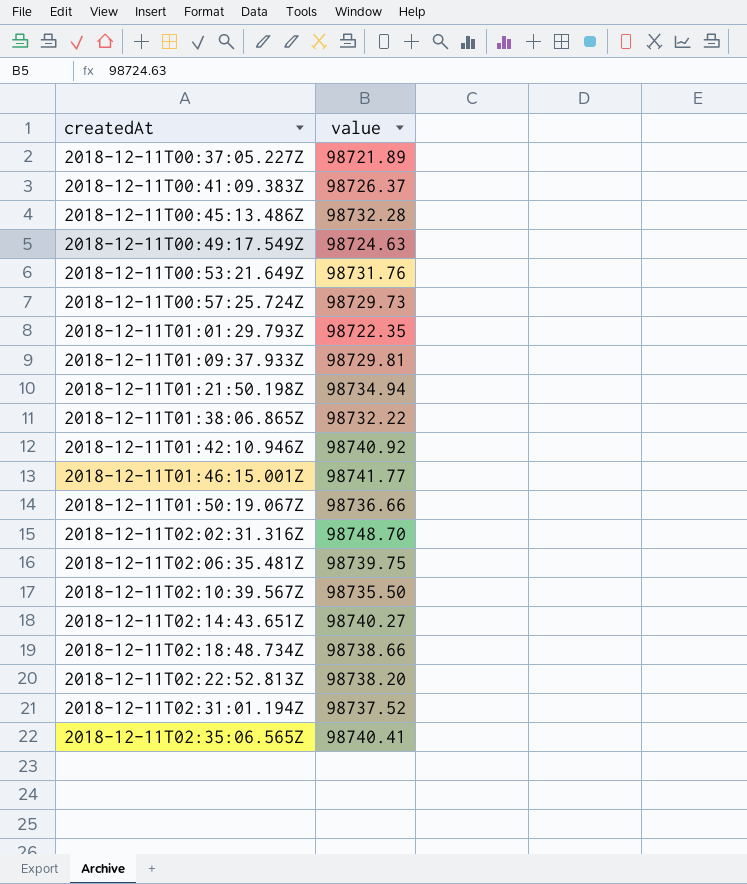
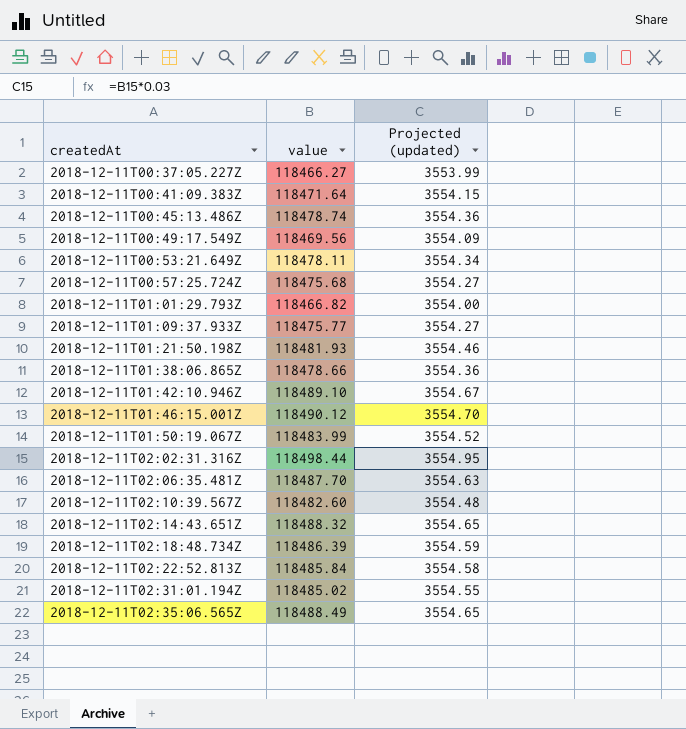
column Projected (updated) | formula: none -> [value] * 0.03
2018-12-11T00:37:05.227Z | value: 98721.89 -> 118466.27
2018-12-11T00:41:09.383Z | value: 98726.37 -> 118471.64
2018-12-11T00:45:13.486Z | value: 98732.28 -> 118478.74
2018-12-11T00:49:17.549Z | value: 98724.63 -> 118469.56
2018-12-11T00:53:21.649Z | value: 98731.76 -> 118478.11
2018-12-11T00:57:25.724Z | value: 98729.73 -> 118475.68
2018-12-11T01:01:29.793Z | value: 98722.35 -> 118466.82
2018-12-11T01:09:37.933Z | value: 98729.81 -> 118475.77
2018-12-11T01:21:50.198Z | value: 98734.94 -> 118481.93
2018-12-11T01:38:06.865Z | value: 98732.22 -> 118478.66
2018-12-11T01:42:10.946Z | value: 98740.92 -> 118489.10
2018-12-11T01:46:15.001Z | value: 98741.77 -> 118490.12
2018-12-11T01:50:19.067Z | value: 98736.66 -> 118483.99
2018-12-11T02:02:31.316Z | value: 98748.70 -> 118498.44
2018-12-11T02:06:35.481Z | value: 98739.75 -> 118487.70
2018-12-11T02:10:39.567Z | value: 98735.50 -> 118482.60
2018-12-11T02:14:43.651Z | value: 98740.27 -> 118488.32
2018-12-11T02:18:48.734Z | value: 98738.66 -> 118486.39
2018-12-11T02:22:52.813Z | value: 98738.20 -> 118485.84
2018-12-11T02:31:01.194Z | value: 98737.52 -> 118485.02
2018-12-11T02:35:06.565Z | value: 98740.41 -> 118488.49

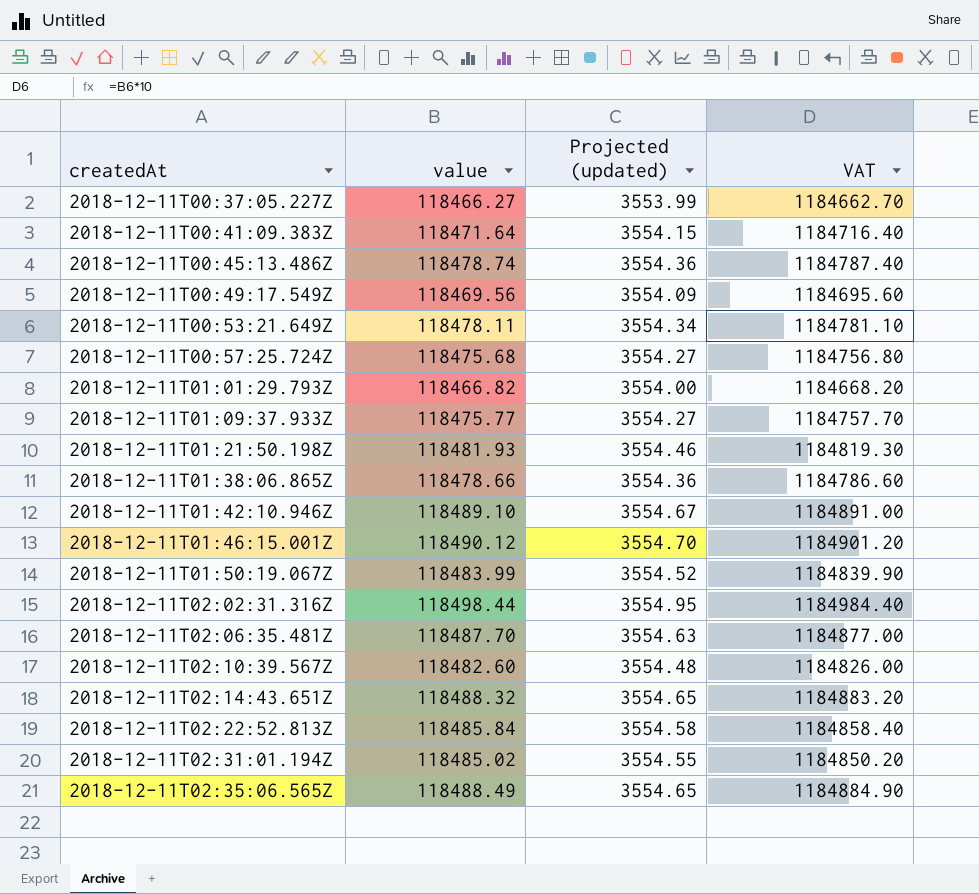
column VAT | formula: none -> [value] * 10
row 2018-12-11T02:18:48.734Z: 118486.39 | 3554.59 -> none

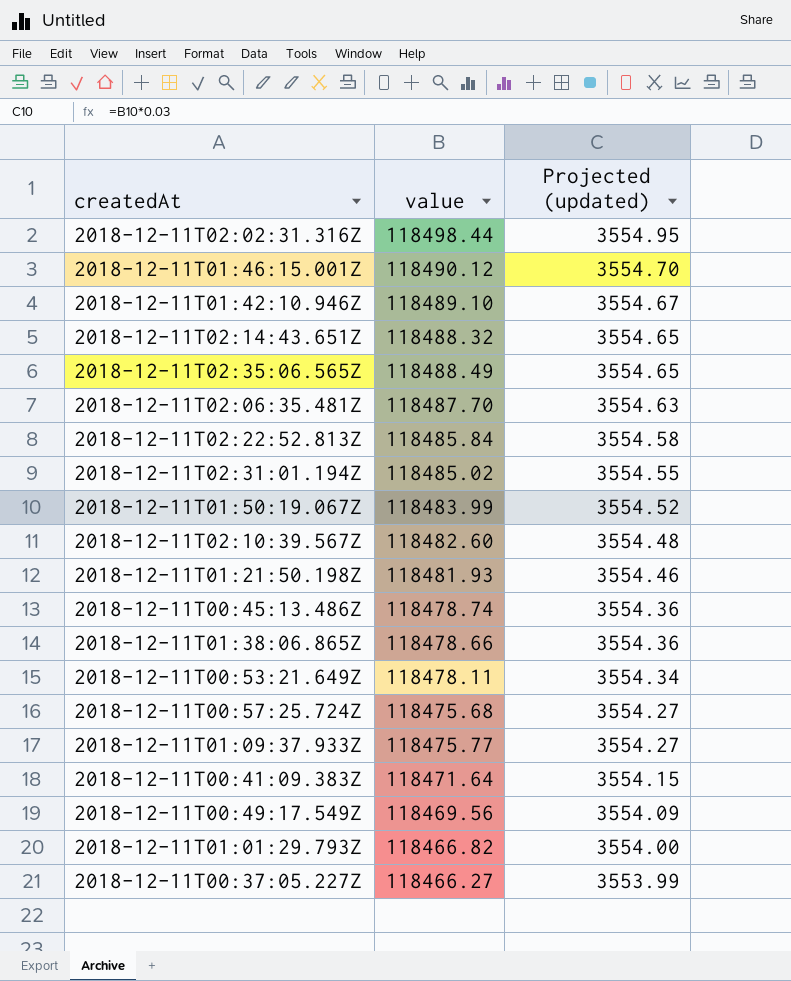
row order: createdAt ascending -> Projected (updated) descending
column VAT | formula: [value] * 10 -> none

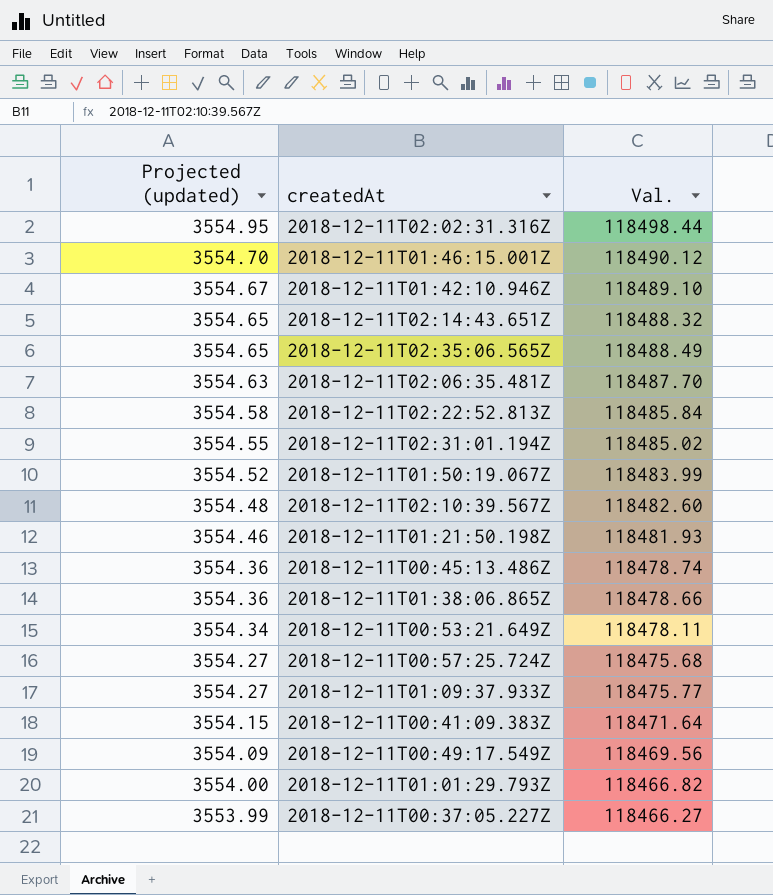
column Projected (updated) | position: 3 -> 1
column name: value -> Val.

